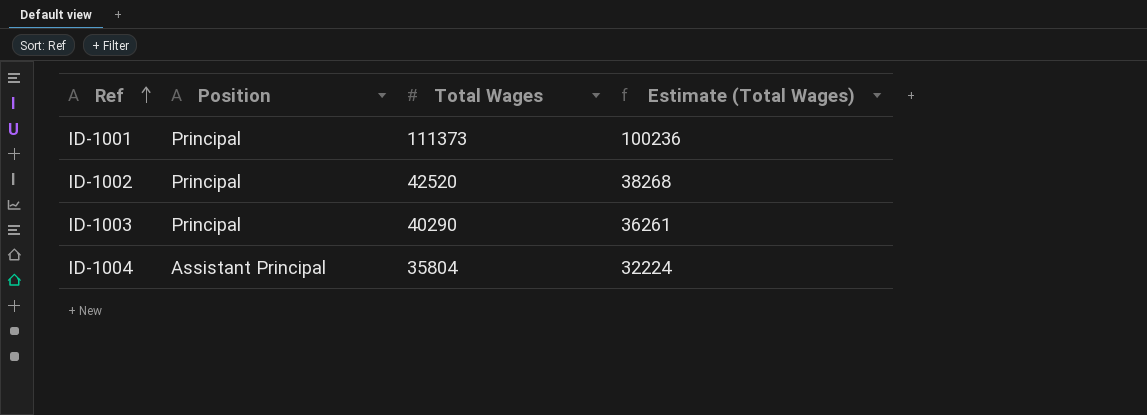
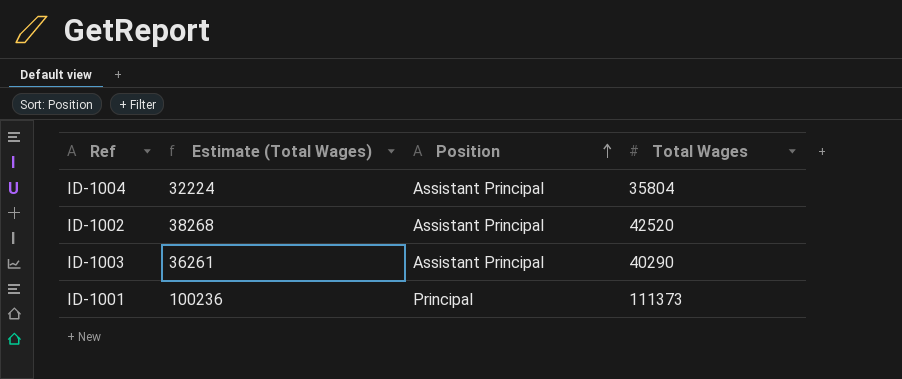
row order: Ref ascending -> Position ascending
column Estimate (Total Wages) | position: 4 -> 2
ID-1002 | Position: Principal -> Assistant Principal
ID-1003 | Position: Principal -> Assistant Principal

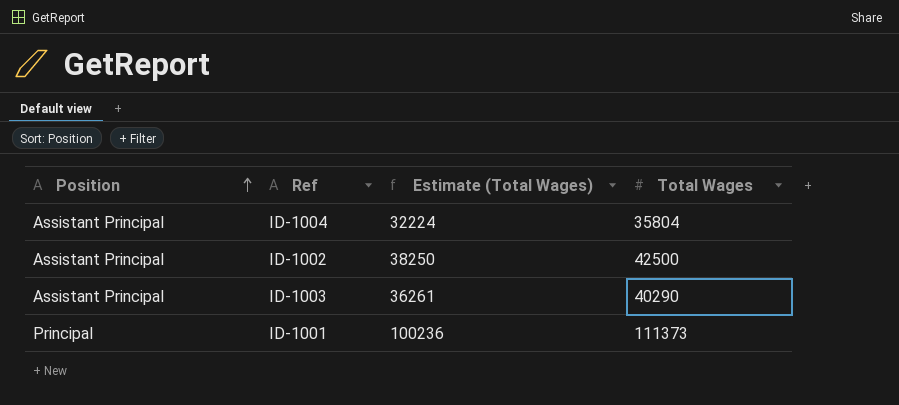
column Position | position: 3 -> 1
ID-1002 | Estimate (Total Wages): 38268 -> 38250
ID-1002 | Total Wages: 42520 -> 42500

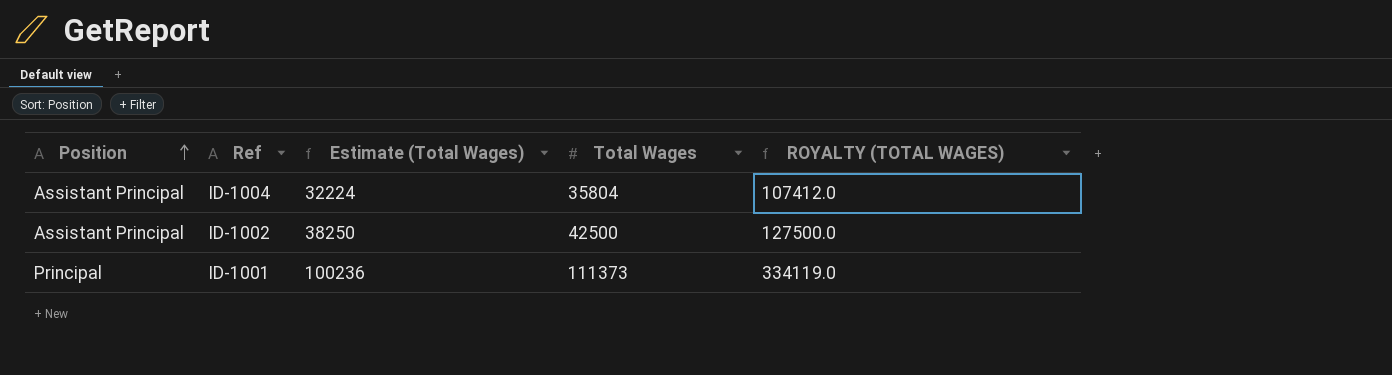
column ROYALTY (TOTAL WAGES) | formula: none -> [Total Wages] * 3
row ID-1003: Assistant Principal | 36261 | 40290 -> none

